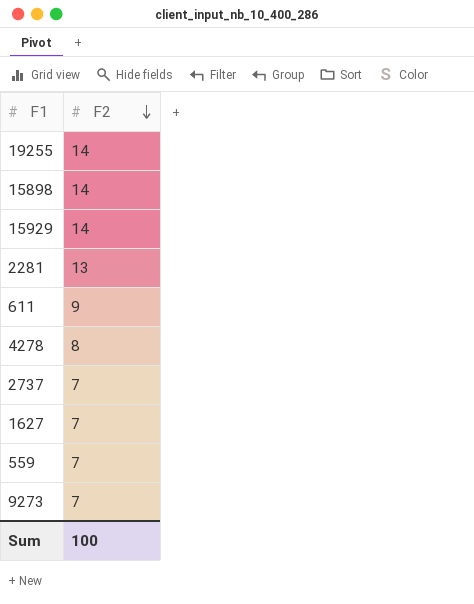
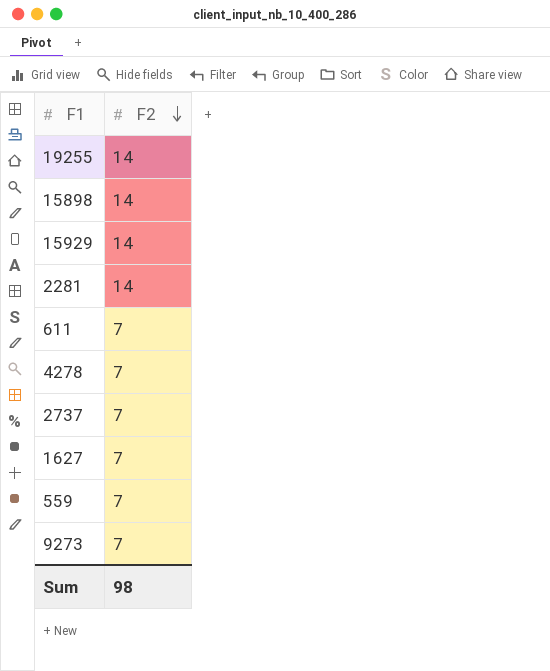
2281 | F2: 13 -> 14
611 | F2: 9 -> 7
4278 | F2: 8 -> 7
Sum | F2: 100 -> 98

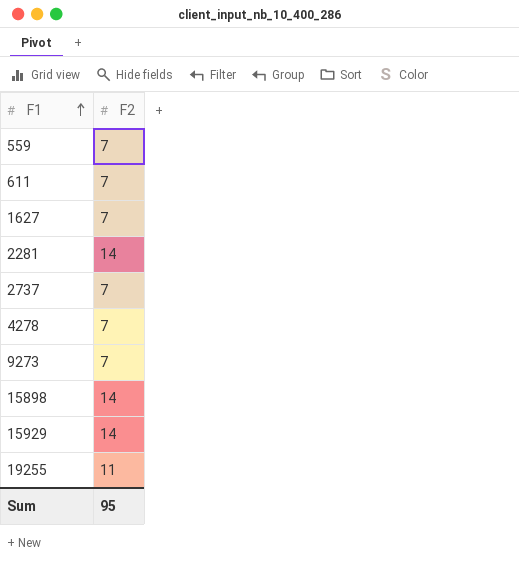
row order: F2 descending -> F1 ascending
19255 | F2: 14 -> 11
Sum | F2: 98 -> 95

